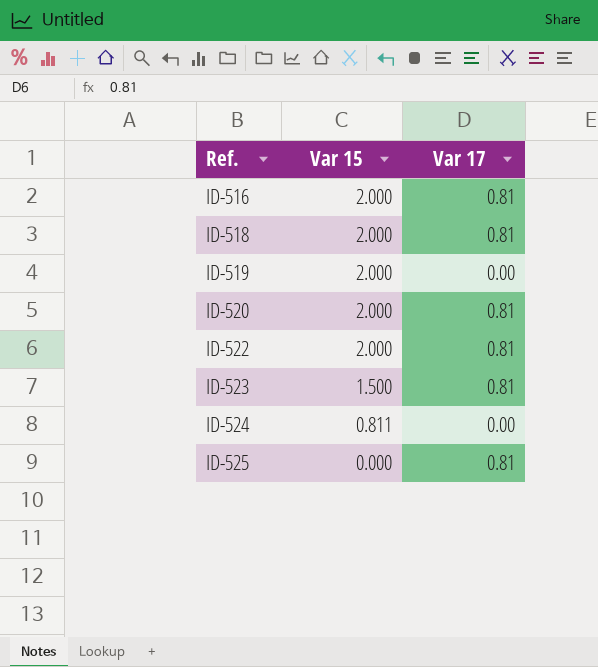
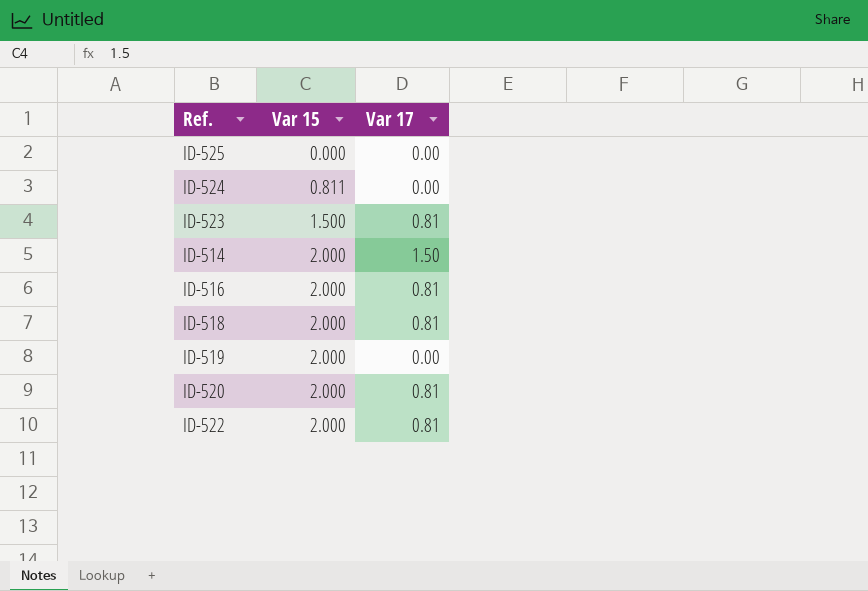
row order: Ref. ascending -> Var 15 ascending
ID-525 | Var 17: 0.81 -> 0.00
row ID-514: none -> 2.000 | 1.50

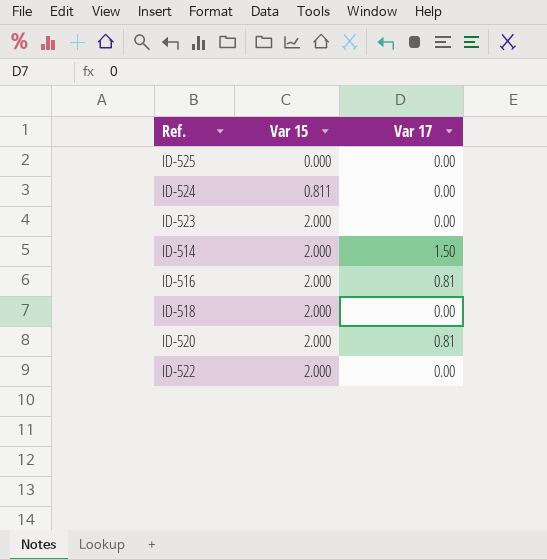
row ID-519: 2.000 | 0.00 -> none
ID-523 | Var 15: 1.500 -> 2.000
ID-523 | Var 17: 0.81 -> 0.00
ID-518 | Var 17: 0.81 -> 0.00
ID-522 | Var 17: 0.81 -> 0.00

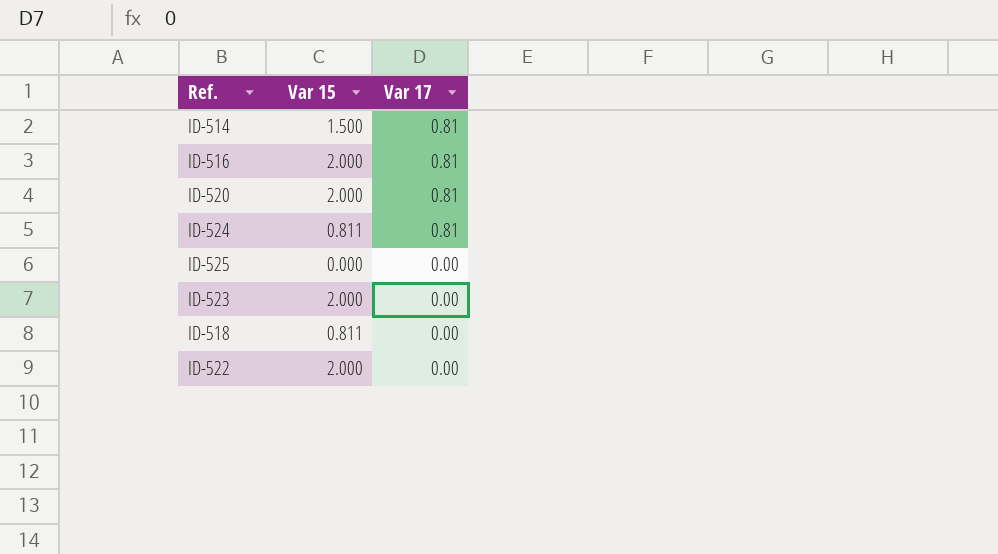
row order: Var 15 ascending -> Var 17 descending
ID-514 | Var 15: 2.000 -> 1.500
ID-514 | Var 17: 1.50 -> 0.81
ID-524 | Var 17: 0.00 -> 0.81
ID-518 | Var 15: 2.000 -> 0.811

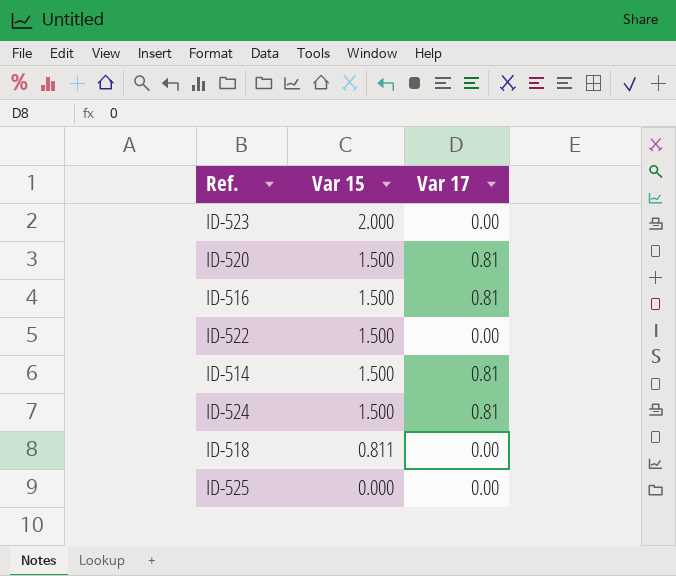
row order: Var 17 descending -> Var 15 descending
ID-520 | Var 15: 2.000 -> 1.500
ID-516 | Var 15: 2.000 -> 1.500
ID-522 | Var 15: 2.000 -> 1.500
ID-524 | Var 15: 0.811 -> 1.500

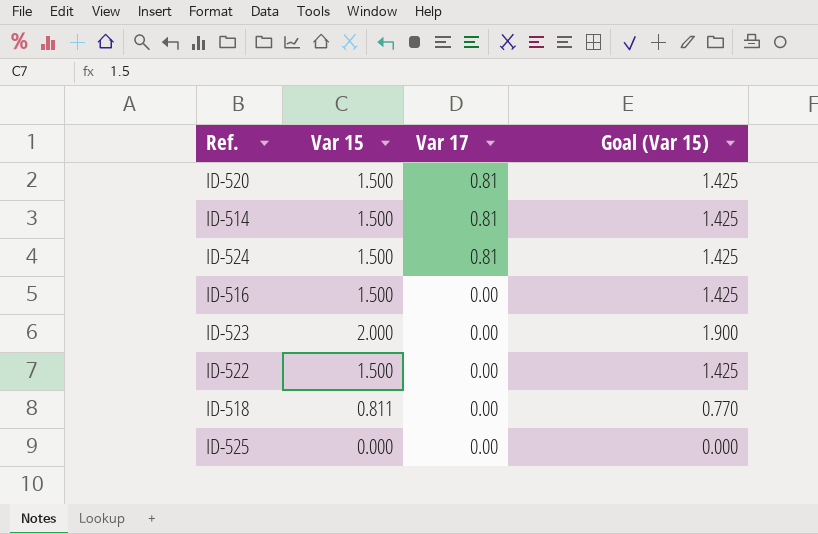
row order: Var 15 descending -> Var 17 descending
column Goal (Var 15) | formula: none -> [Var 15] * 0.95
ID-516 | Var 17: 0.81 -> 0.00

